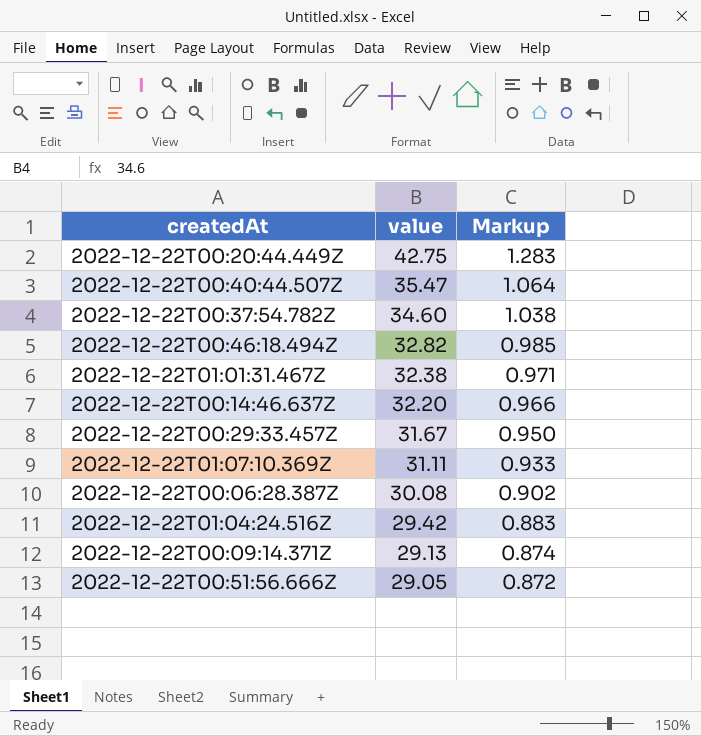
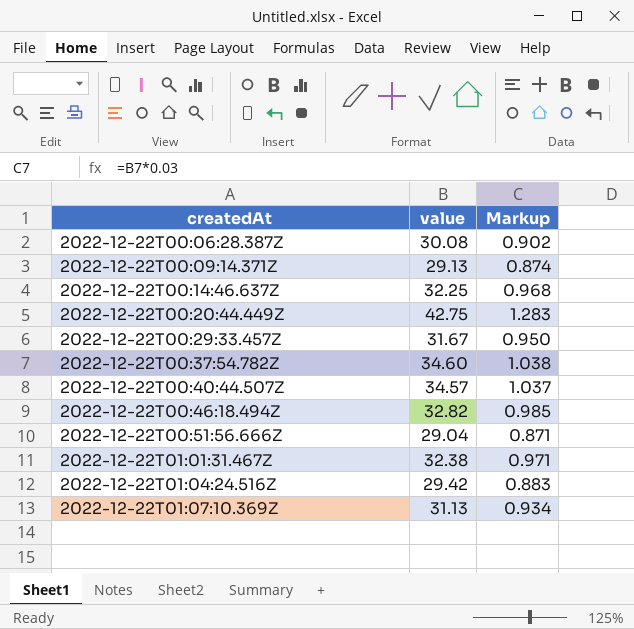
row order: value descending -> createdAt ascending
2022-12-22T00:14:46.637Z | value: 32.20 -> 32.25
2022-12-22T00:14:46.637Z | Markup: 0.966 -> 0.968
2022-12-22T00:40:44.507Z | value: 35.47 -> 34.57
2022-12-22T00:40:44.507Z | Markup: 1.064 -> 1.037
2022-12-22T00:51:56.666Z | value: 29.05 -> 29.04
2022-12-22T00:51:56.666Z | Markup: 0.872 -> 0.871
2022-12-22T01:07:10.369Z | value: 31.11 -> 31.13
2022-12-22T01:07:10.369Z | Markup: 0.933 -> 0.934

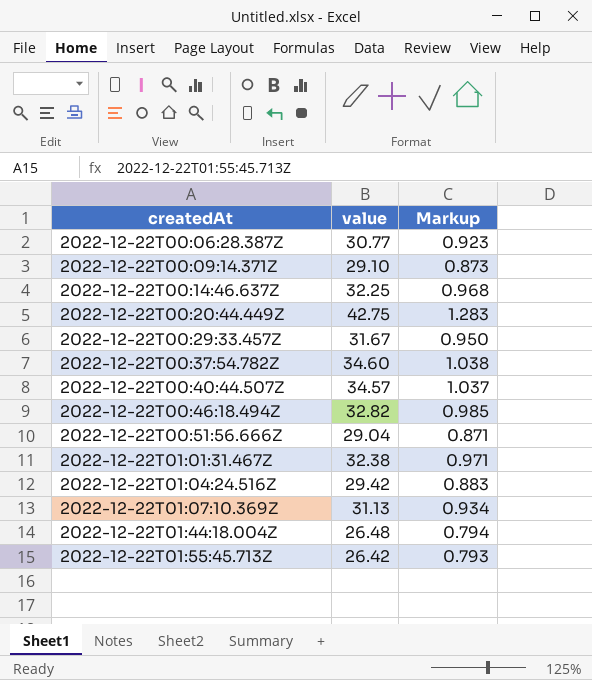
2022-12-22T00:06:28.387Z | value: 30.08 -> 30.77
2022-12-22T00:06:28.387Z | Markup: 0.902 -> 0.923
2022-12-22T00:09:14.371Z | value: 29.13 -> 29.10
2022-12-22T00:09:14.371Z | Markup: 0.874 -> 0.873
row 2022-12-22T01:44:18.004Z: none -> 26.48 | 0.794
row 2022-12-22T01:55:45.713Z: none -> 26.42 | 0.793

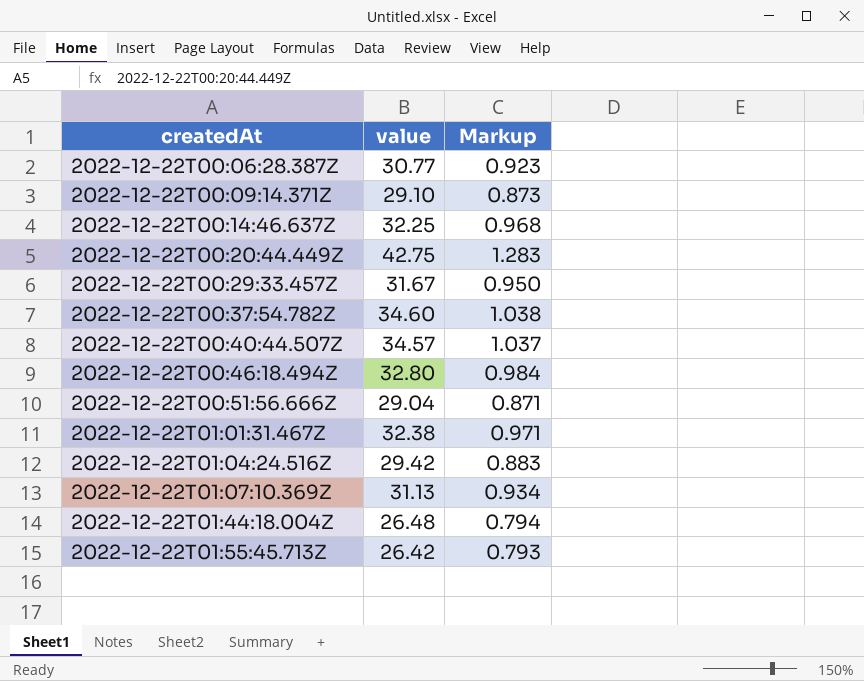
2022-12-22T00:46:18.494Z | value: 32.82 -> 32.80
2022-12-22T00:46:18.494Z | Markup: 0.985 -> 0.984

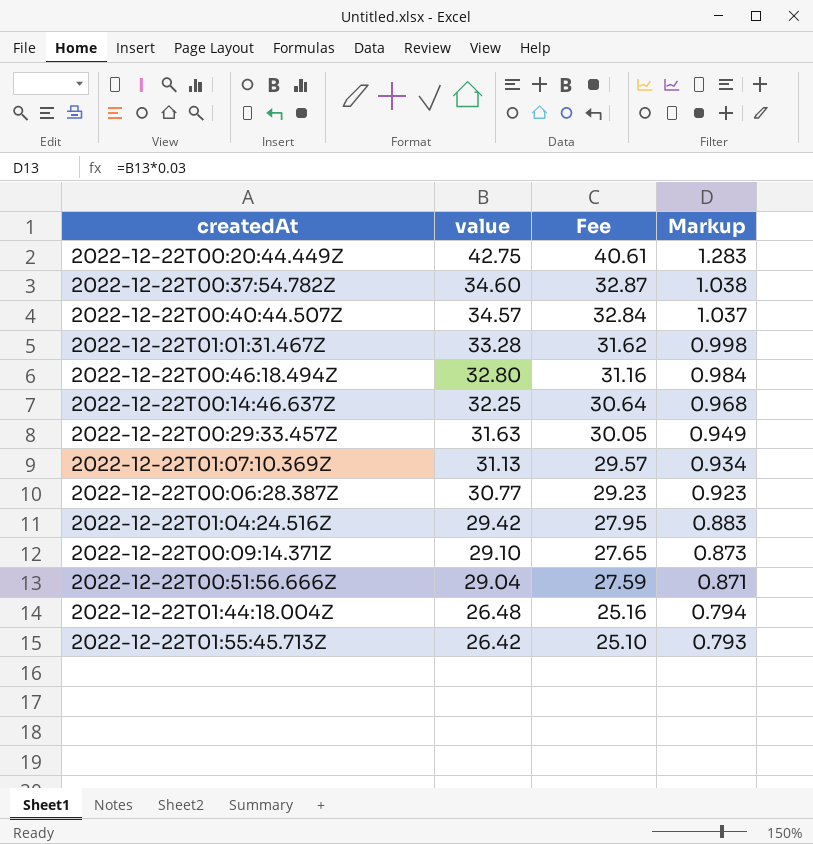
row order: createdAt ascending -> value descending
column Fee | formula: none -> [value] * 0.95
2022-12-22T01:01:31.467Z | value: 32.38 -> 33.28
2022-12-22T01:01:31.467Z | Markup: 0.971 -> 0.998
2022-12-22T00:29:33.457Z | value: 31.67 -> 31.63
2022-12-22T00:29:33.457Z | Markup: 0.950 -> 0.949

